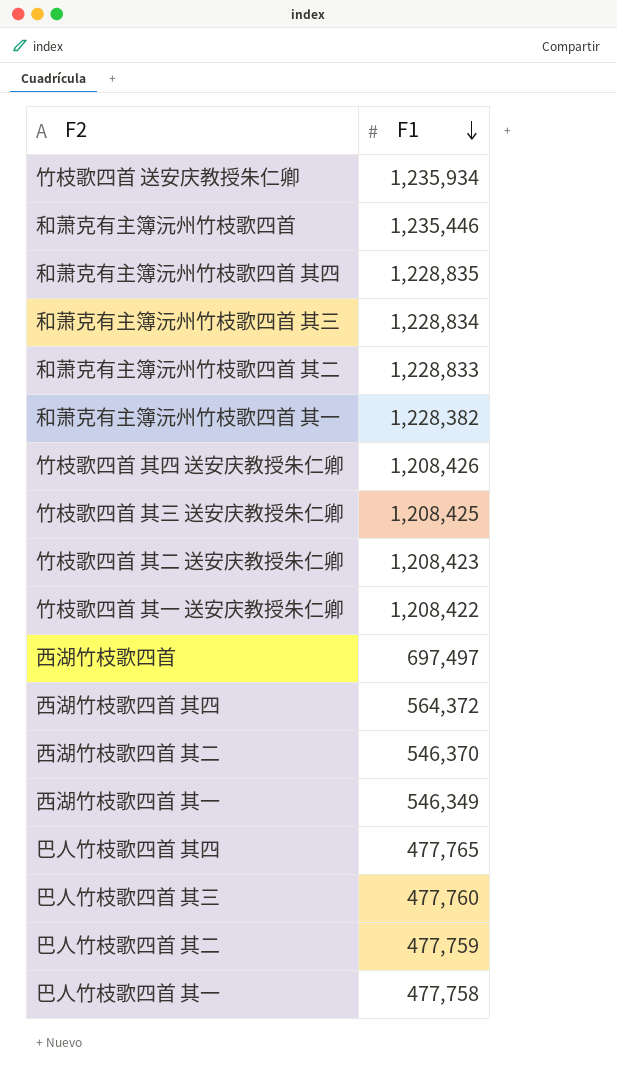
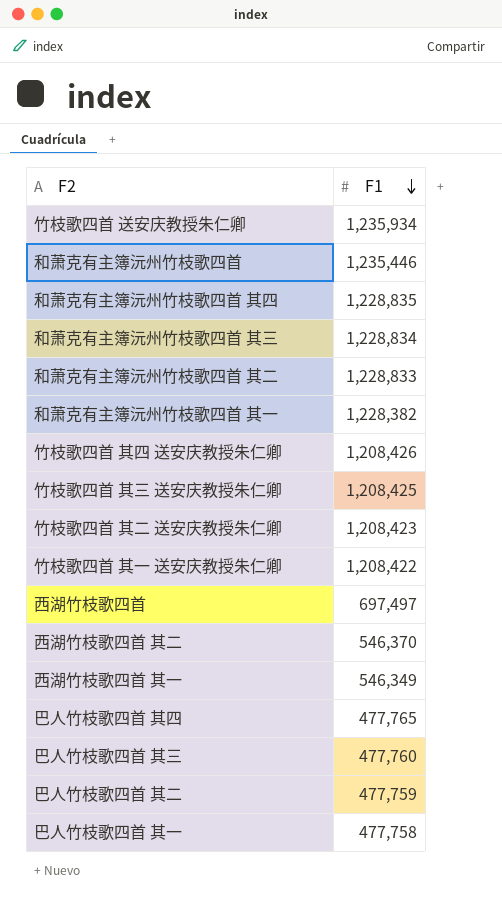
row 西湖竹枝歌四首 其四: 564,372 -> none

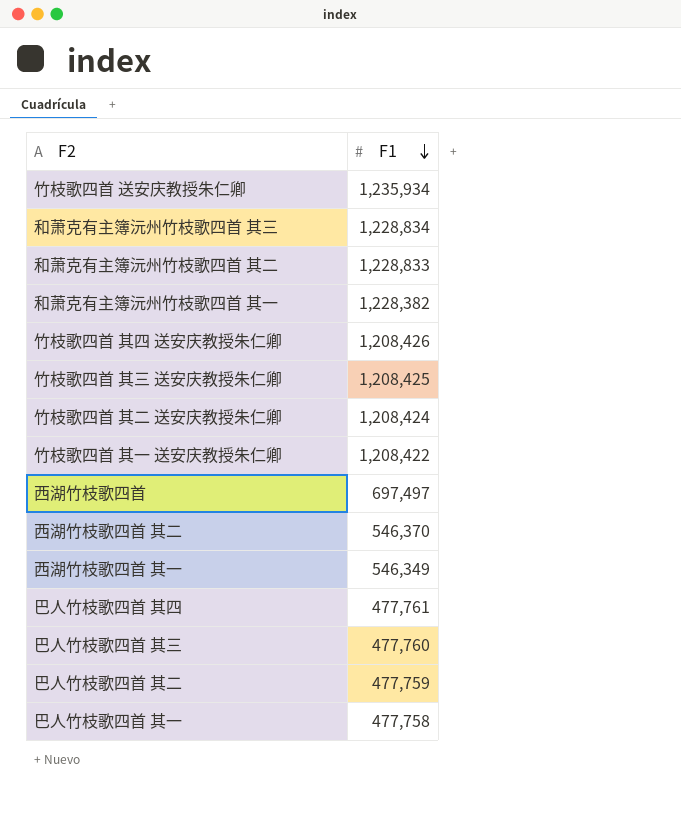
row 和萧克有主簿沅州竹枝歌四首: 1,235,446 -> none
row 和萧克有主簿沅州竹枝歌四首 其四: 1,228,835 -> none
竹枝歌四首 其二 送安庆教授朱仁卿 | F1: 1,208,423 -> 1,208,424
巴人竹枝歌四首 其四 | F1: 477,765 -> 477,761

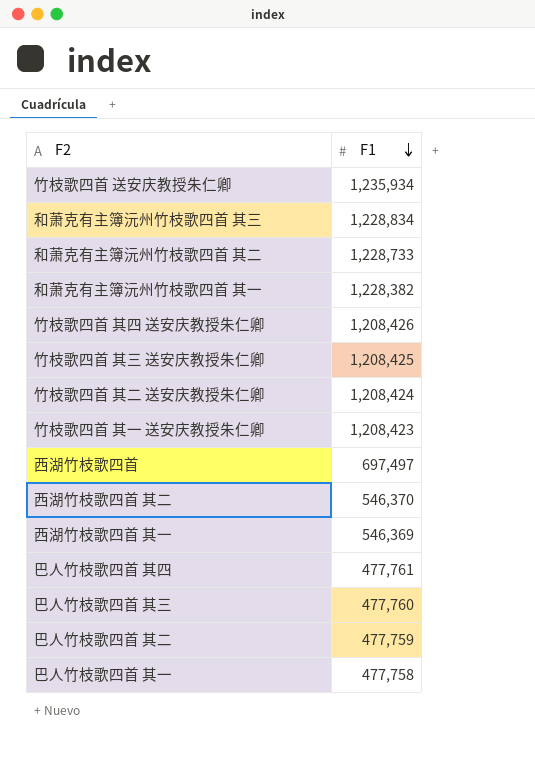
和萧克有主簿沅州竹枝歌四首 其二 | F1: 1,228,833 -> 1,228,733
竹枝歌四首 其一 送安庆教授朱仁卿 | F1: 1,208,422 -> 1,208,423
西湖竹枝歌四首 其一 | F1: 546,349 -> 546,369

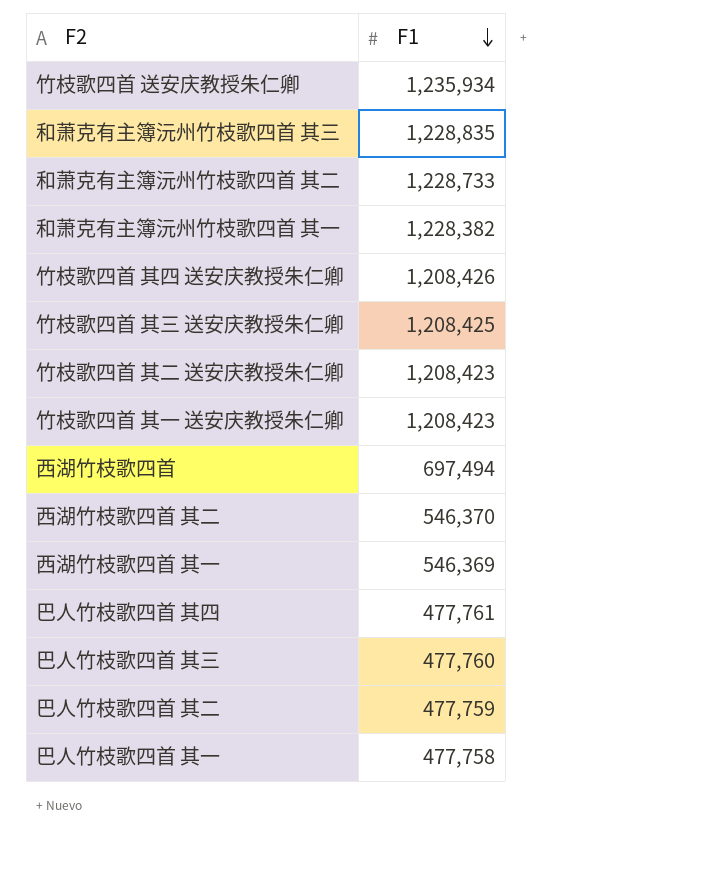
和萧克有主簿沅州竹枝歌四首 其三 | F1: 1,228,834 -> 1,228,835
竹枝歌四首 其二 送安庆教授朱仁卿 | F1: 1,208,424 -> 1,208,423
西湖竹枝歌四首 | F1: 697,497 -> 697,494

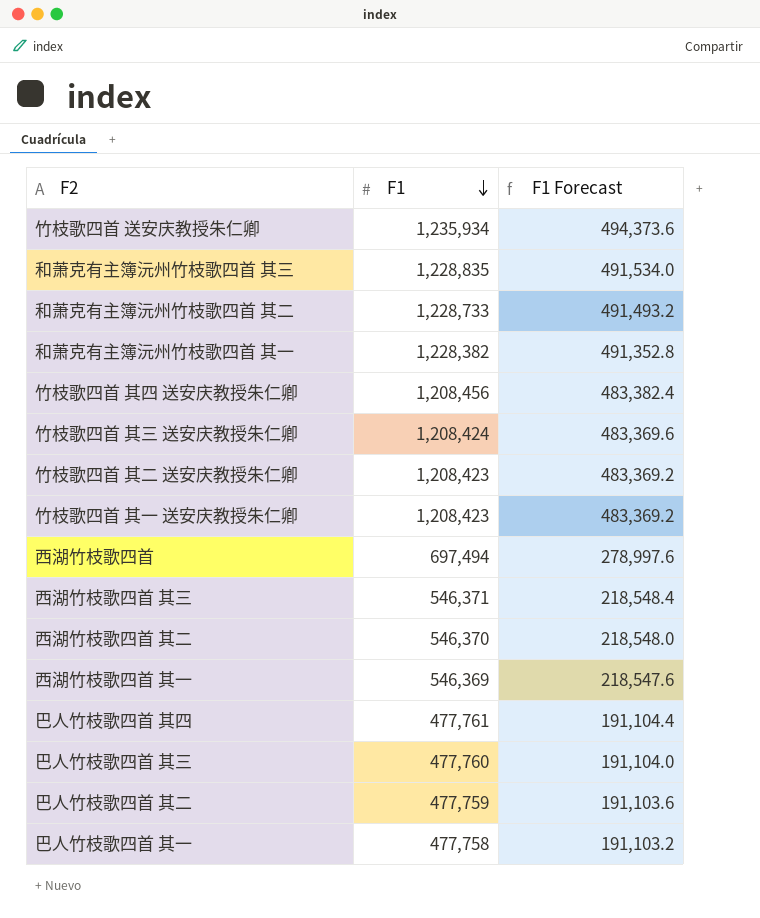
column F1 Forecast | formula: none -> [F1] * 0.4
竹枝歌四首 其四 送安庆教授朱仁卿 | F1: 1,208,426 -> 1,208,456
竹枝歌四首 其三 送安庆教授朱仁卿 | F1: 1,208,425 -> 1,208,424
row 西湖竹枝歌四首 其三: none -> 546,371 | 218,548.4

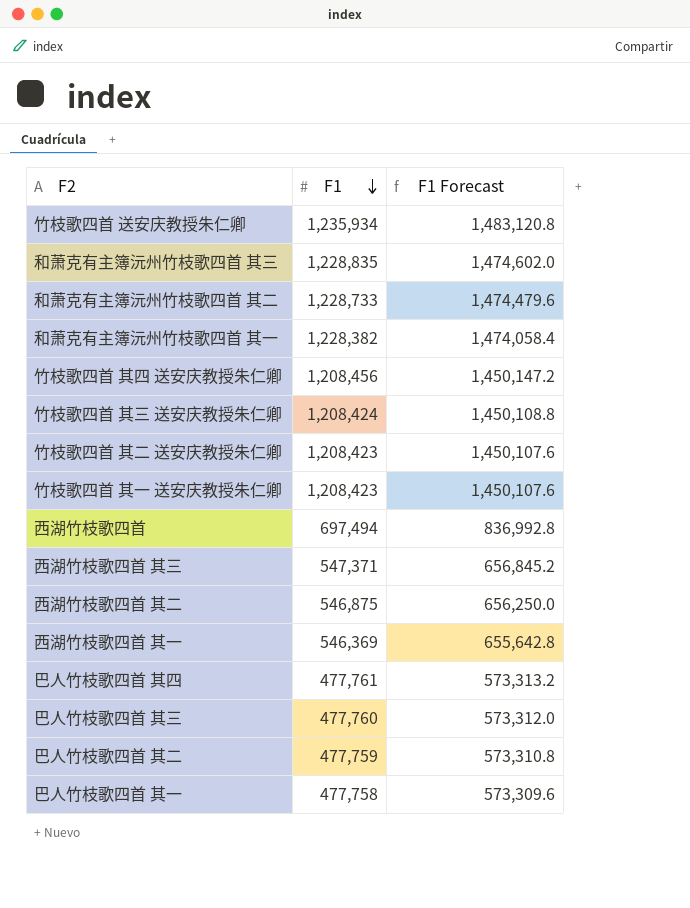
column F1 Forecast | formula: [F1] * 0.4 -> [F1] * 1.2
西湖竹枝歌四首 其三 | F1: 546,371 -> 547,371
西湖竹枝歌四首 其二 | F1: 546,370 -> 546,875

